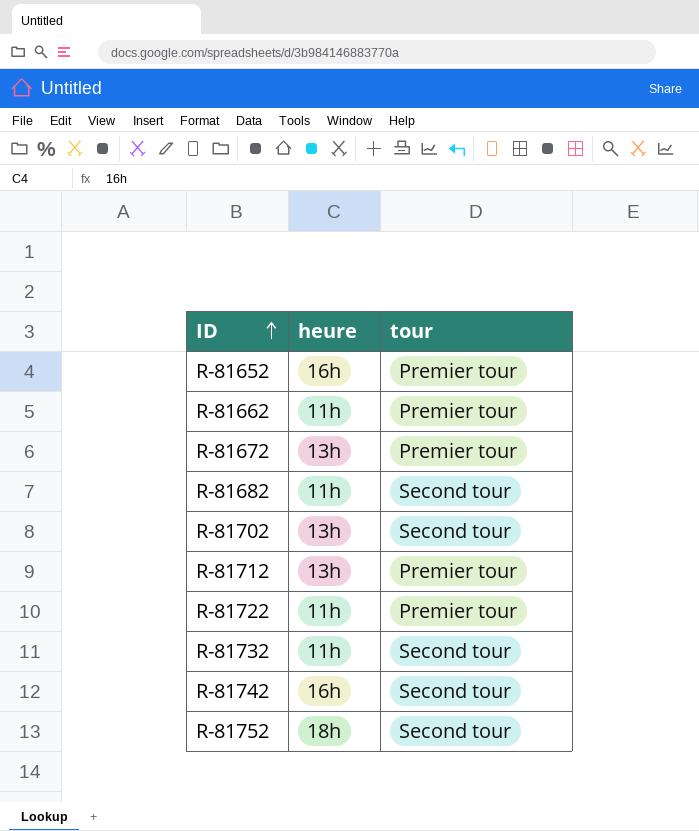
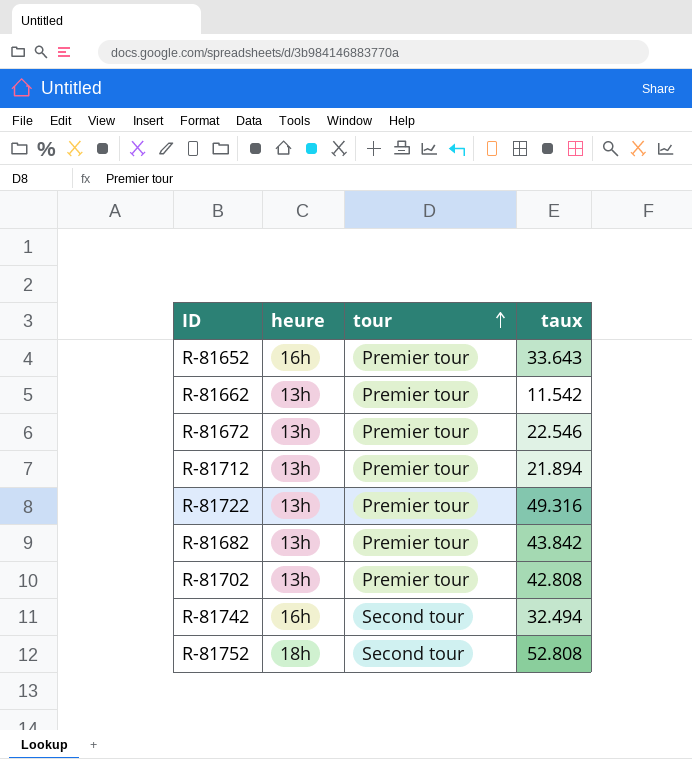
row order: ID ascending -> tour ascending
column taux | position: none -> 4
row R-81732: 11h | Second tour -> none
R-81662 | heure: 11h -> 13h
R-81722 | heure: 11h -> 13h
R-81682 | heure: 11h -> 13h
R-81682 | tour: Second tour -> Premier tour
R-81702 | tour: Second tour -> Premier tour

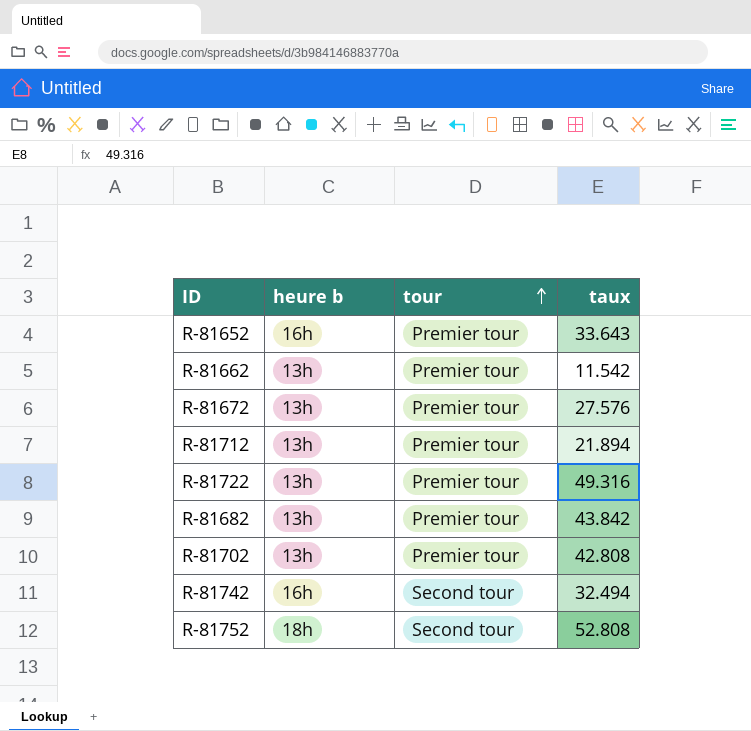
column name: heure -> heure b
R-81672 | taux: 22.546 -> 27.576

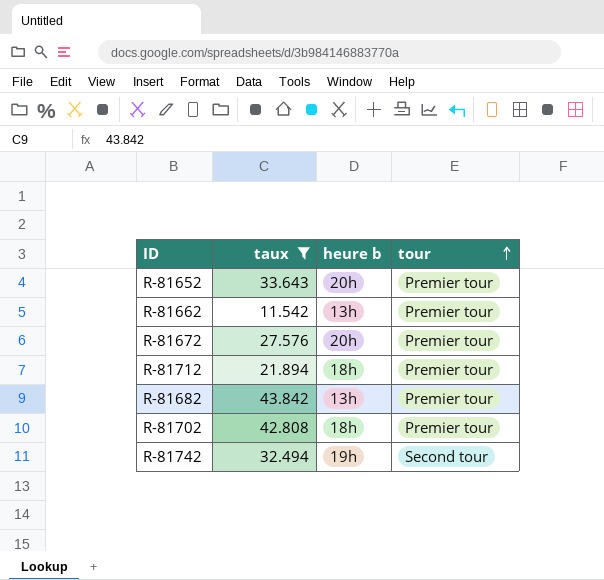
filter: none -> taux <= 43.842
column taux | position: 4 -> 2
R-81652 | heure b: 16h -> 20h
R-81672 | heure b: 13h -> 20h
R-81712 | heure b: 13h -> 18h
R-81702 | heure b: 13h -> 18h
R-81742 | heure b: 16h -> 19h

